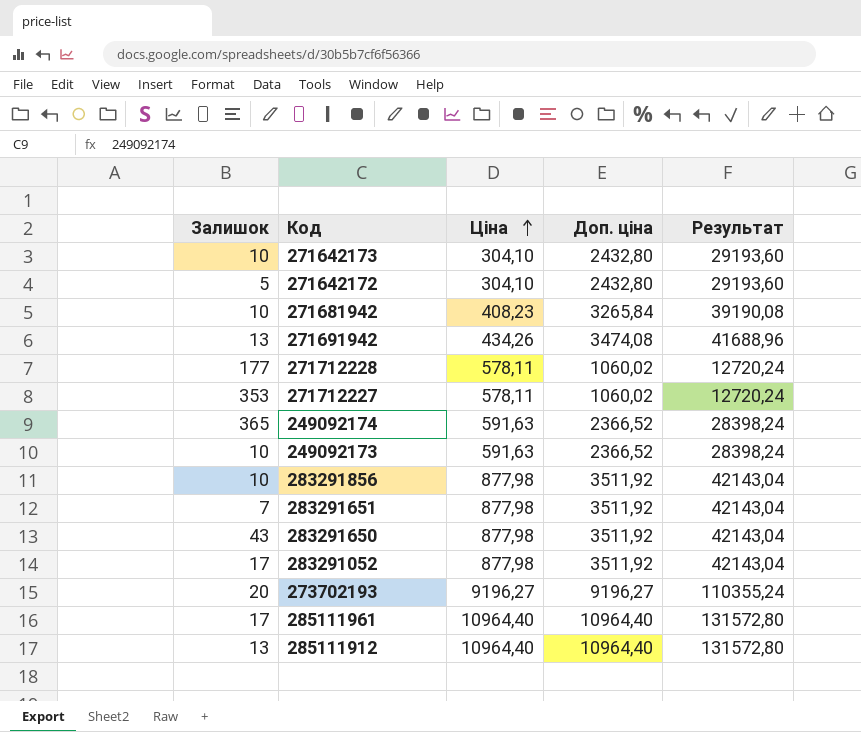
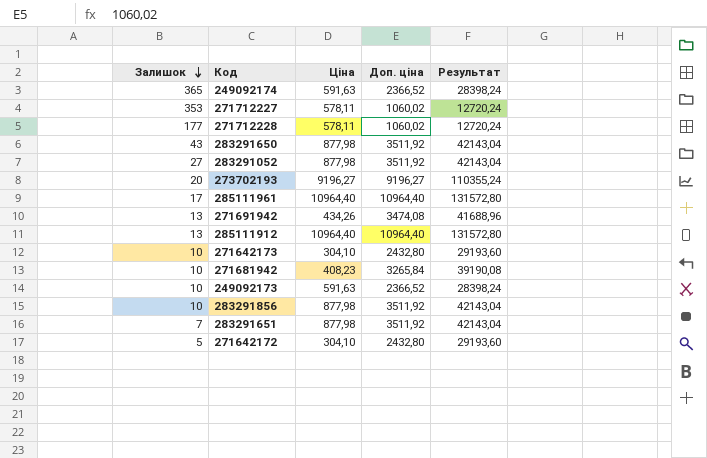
row order: Ціна ascending -> Залишок descending
283291052 | Залишок: 17 -> 27

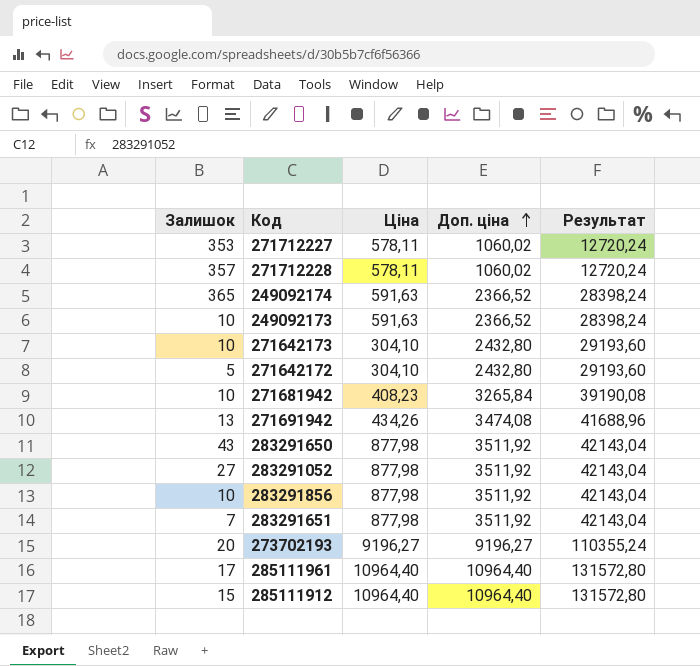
row order: Залишок descending -> Доп. ціна ascending
271712228 | Залишок: 177 -> 357
285111912 | Залишок: 13 -> 15

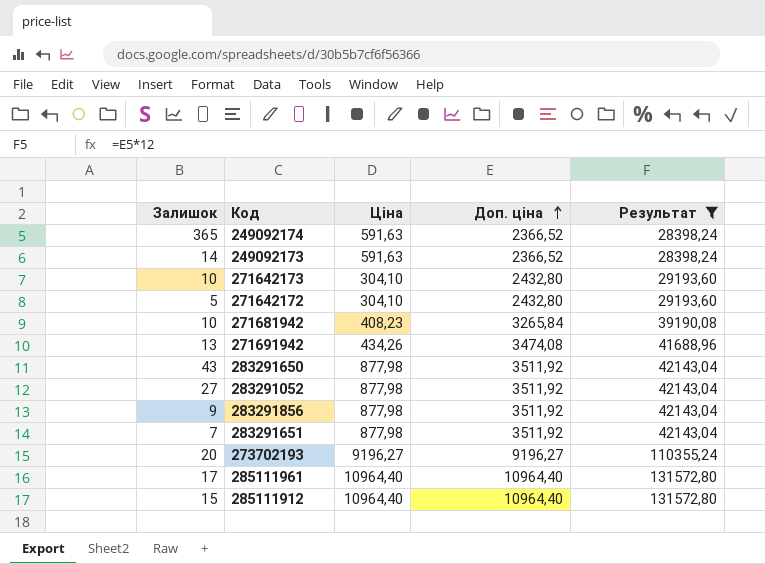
filter: none -> Результат != 12720,24
249092173 | Залишок: 10 -> 14
283291856 | Залишок: 10 -> 9

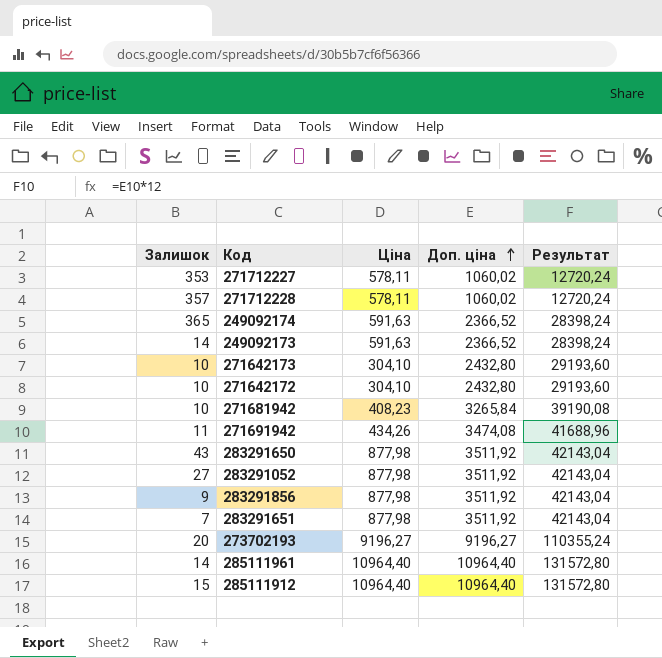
filter: Результат != 12720,24 -> none
271642172 | Залишок: 5 -> 10
271691942 | Залишок: 13 -> 11
285111961 | Залишок: 17 -> 14

